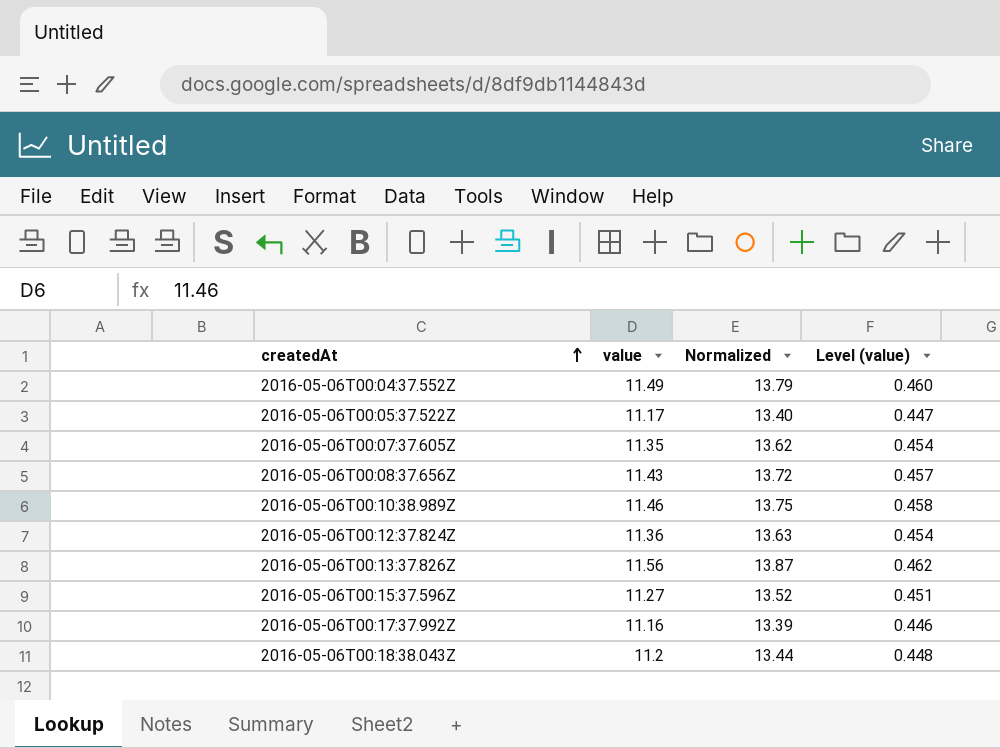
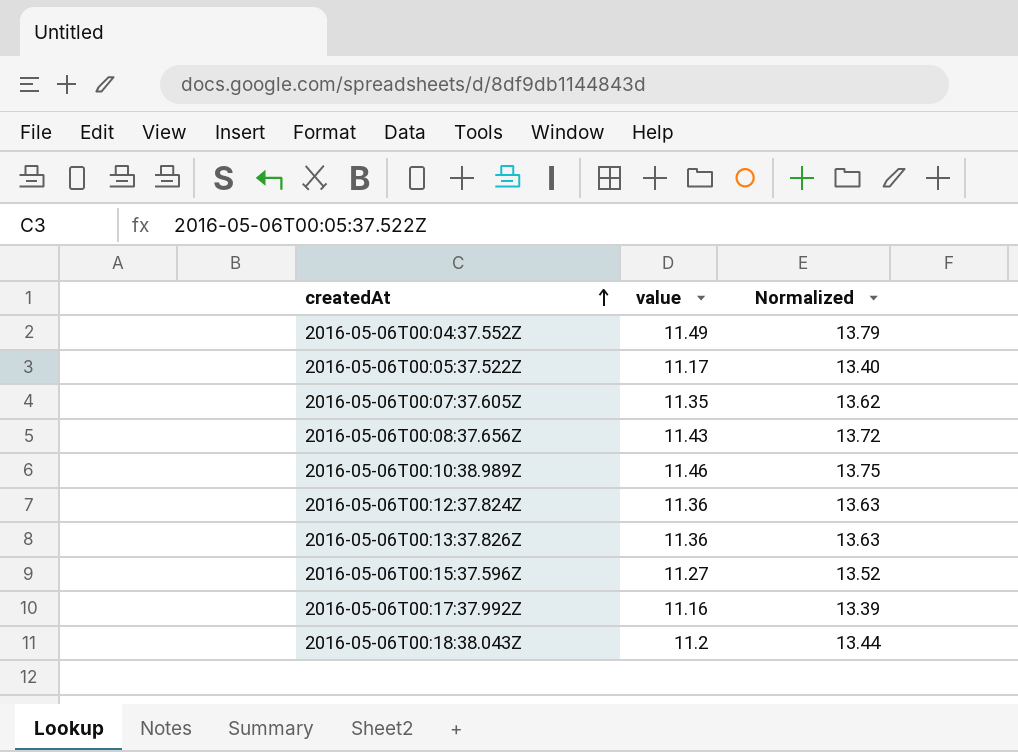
column Level (value) | formula: [value] * 0.04 -> none
2016-05-06T00:13:37.826Z | value: 11.56 -> 11.36
2016-05-06T00:13:37.826Z | Normalized: 13.87 -> 13.63

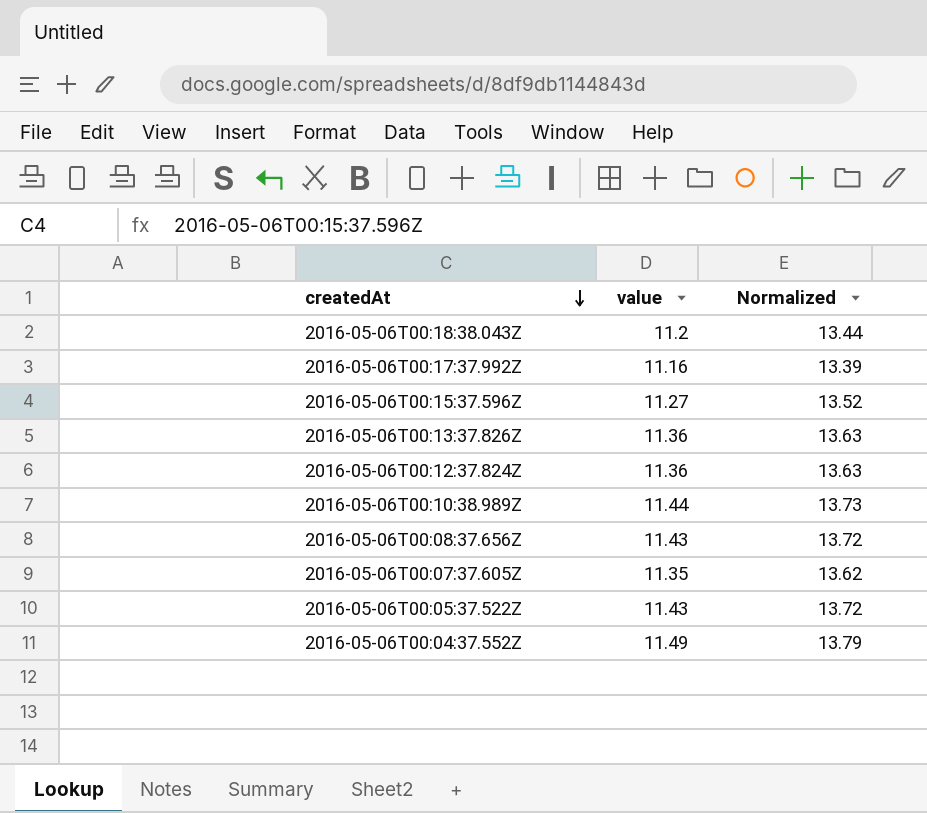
row order: createdAt ascending -> createdAt descending
2016-05-06T00:10:38.989Z | value: 11.46 -> 11.44
2016-05-06T00:10:38.989Z | Normalized: 13.75 -> 13.73
2016-05-06T00:05:37.522Z | value: 11.17 -> 11.43
2016-05-06T00:05:37.522Z | Normalized: 13.40 -> 13.72

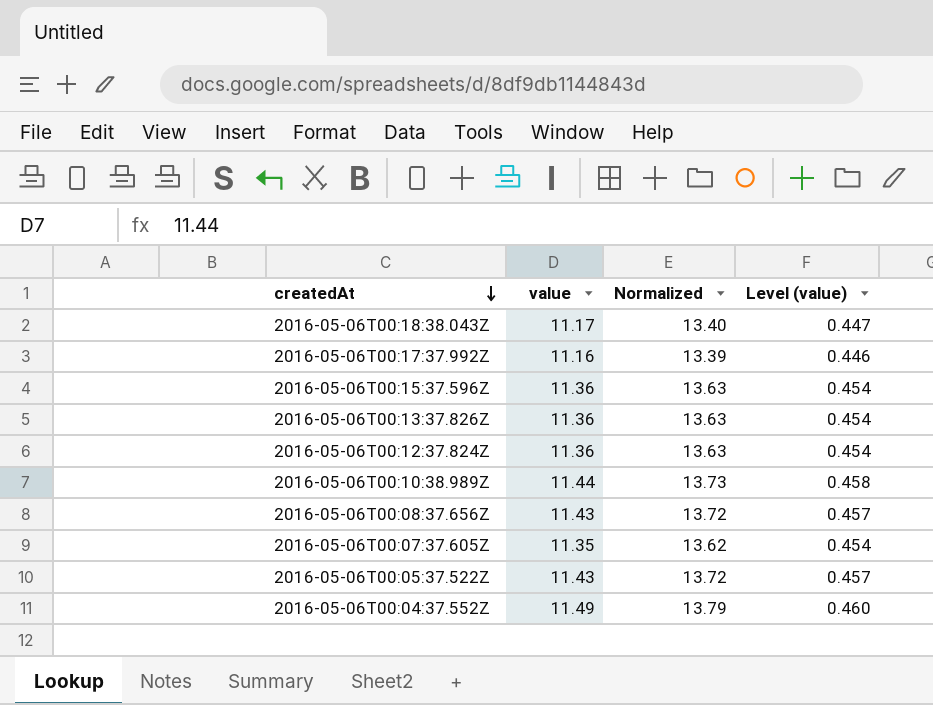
column Level (value) | formula: none -> [value] * 0.04
2016-05-06T00:18:38.043Z | value: 11.2 -> 11.17
2016-05-06T00:18:38.043Z | Normalized: 13.44 -> 13.40
2016-05-06T00:15:37.596Z | value: 11.27 -> 11.36
2016-05-06T00:15:37.596Z | Normalized: 13.52 -> 13.63

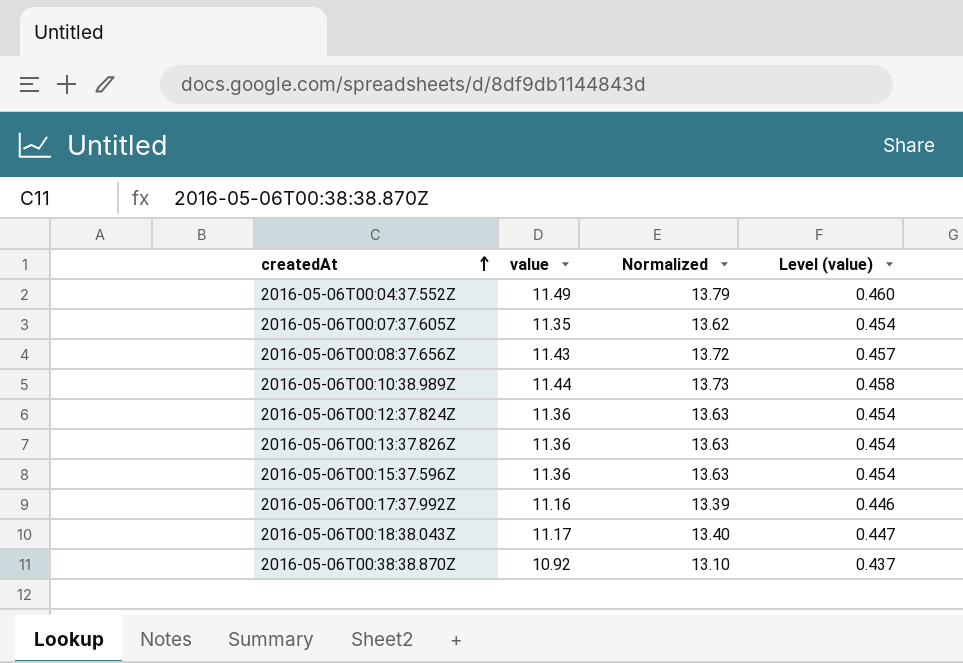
row order: createdAt descending -> createdAt ascending
row 2016-05-06T00:05:37.522Z: 11.43 | 13.72 | 0.457 -> none
row 2016-05-06T00:38:38.870Z: none -> 10.92 | 13.10 | 0.437

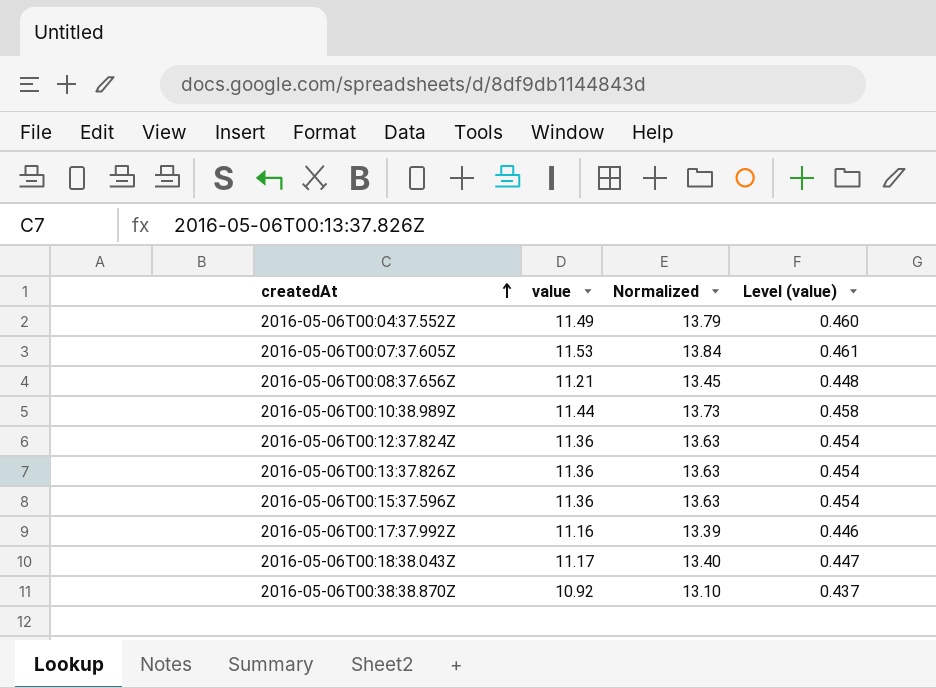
2016-05-06T00:07:37.605Z | value: 11.35 -> 11.53
2016-05-06T00:07:37.605Z | Normalized: 13.62 -> 13.84
2016-05-06T00:07:37.605Z | Level (value): 0.454 -> 0.461
2016-05-06T00:08:37.656Z | value: 11.43 -> 11.21
2016-05-06T00:08:37.656Z | Normalized: 13.72 -> 13.45
2016-05-06T00:08:37.656Z | Level (value): 0.457 -> 0.448

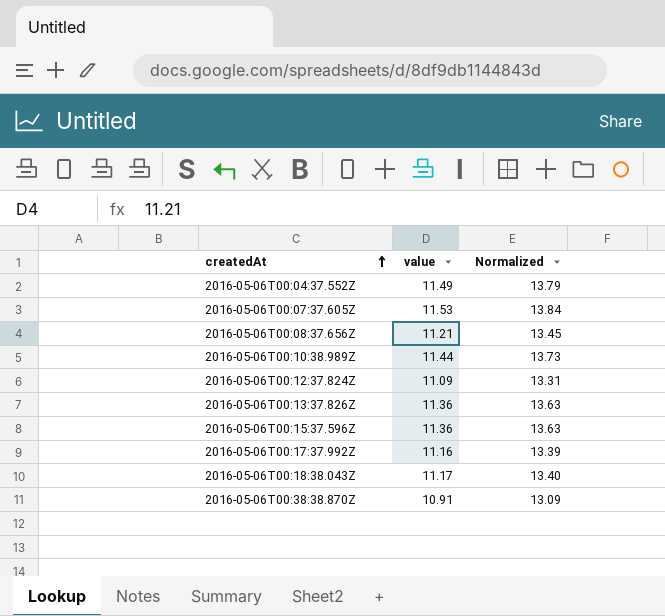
column Level (value) | formula: [value] * 0.04 -> none
2016-05-06T00:12:37.824Z | value: 11.36 -> 11.09
2016-05-06T00:12:37.824Z | Normalized: 13.63 -> 13.31
2016-05-06T00:38:38.870Z | value: 10.92 -> 10.91
2016-05-06T00:38:38.870Z | Normalized: 13.10 -> 13.09

